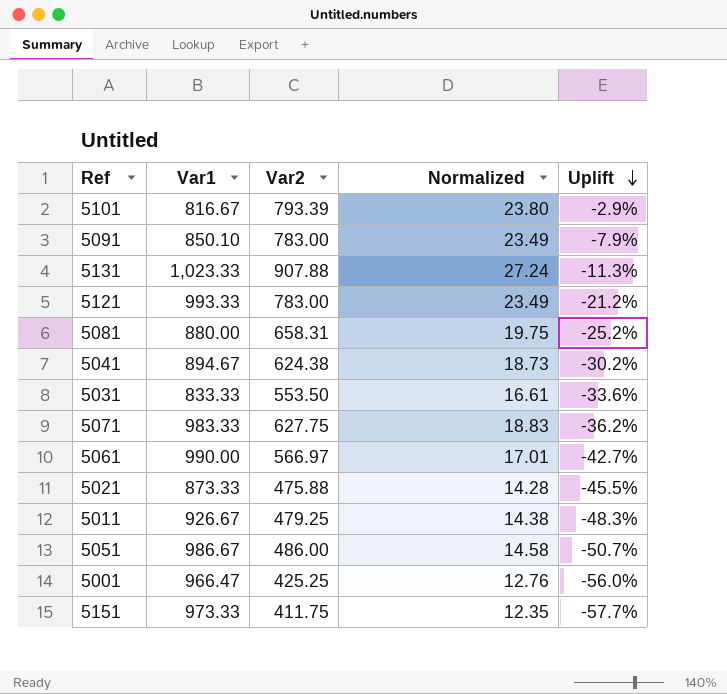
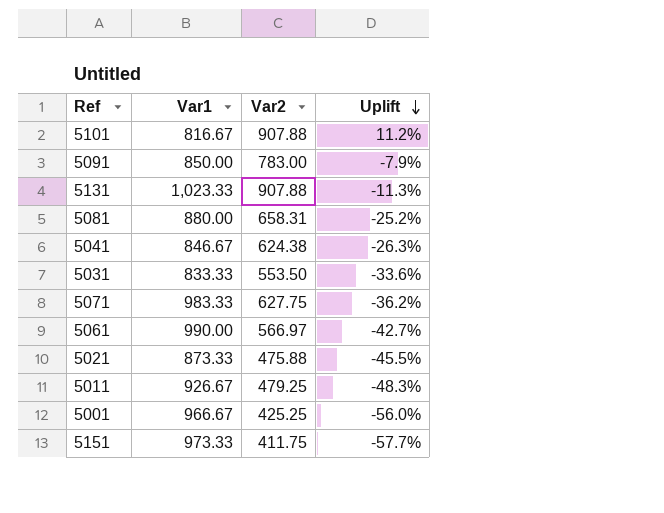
column Normalized | formula: [Var2] * 0.03 -> none
row 5121: 993.33 | 783.00 | 23.49 | -21.2% -> none
row 5051: 986.67 | 486.00 | 14.58 | -50.7% -> none
5101 | Var2: 793.39 -> 907.88
5101 | Uplift: -2.9% -> 11.2%
5091 | Var1: 850.10 -> 850.00
5041 | Var1: 894.67 -> 846.67
5041 | Uplift: -30.2% -> -26.3%
5001 | Var1: 966.47 -> 966.67

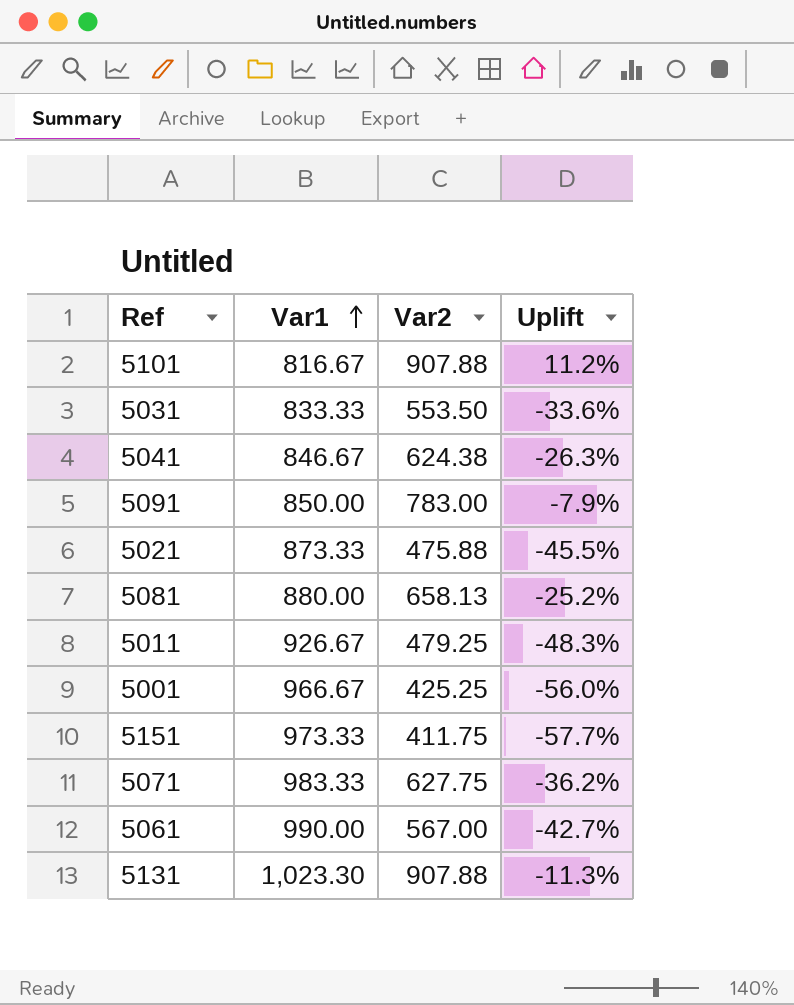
row order: Uplift descending -> Var1 ascending
5081 | Var2: 658.31 -> 658.13
5061 | Var2: 566.97 -> 567.00
5131 | Var1: 1,023.33 -> 1,023.30

